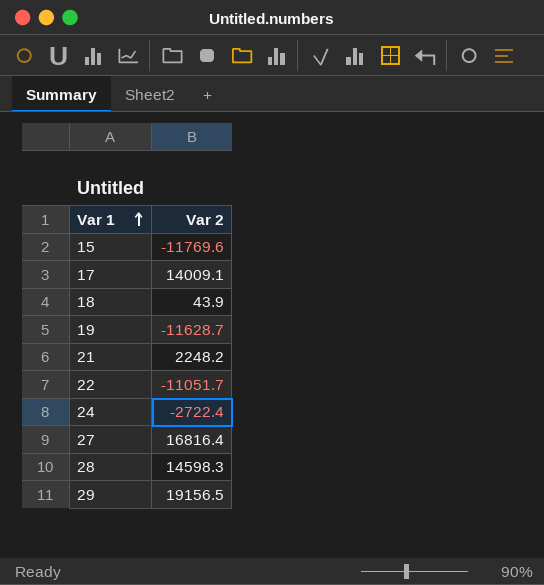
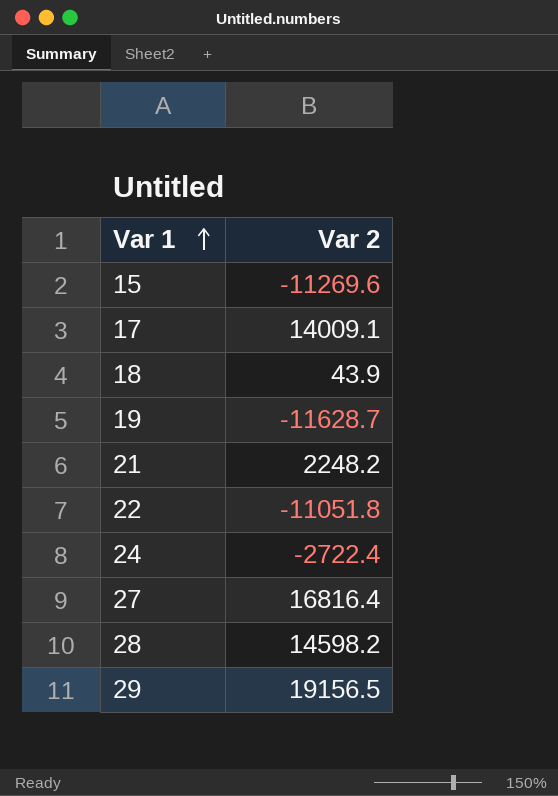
15 | Var 2: -11769.6 -> -11269.6
22 | Var 2: -11051.7 -> -11051.8
28 | Var 2: 14598.3 -> 14598.2

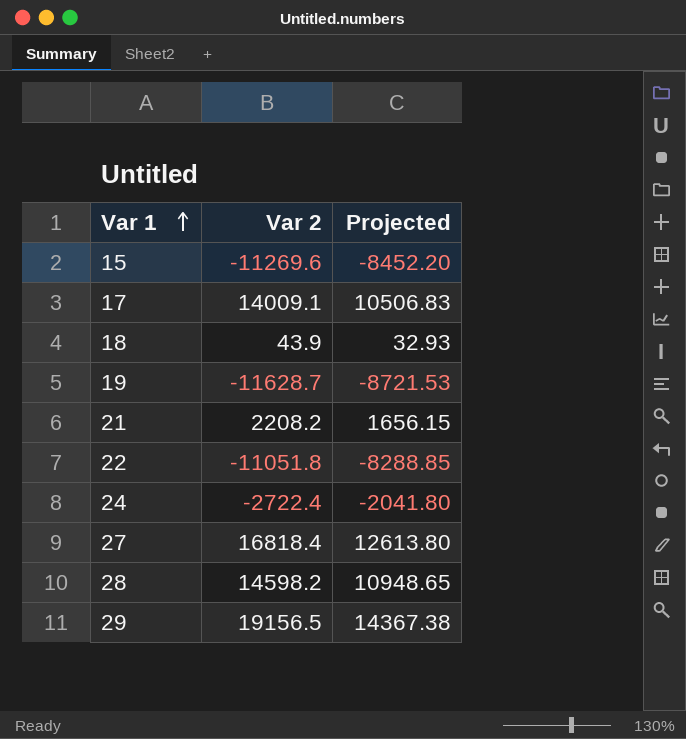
column Projected | formula: none -> [Var 2] * 0.75
21 | Var 2: 2248.2 -> 2208.2
27 | Var 2: 16816.4 -> 16818.4

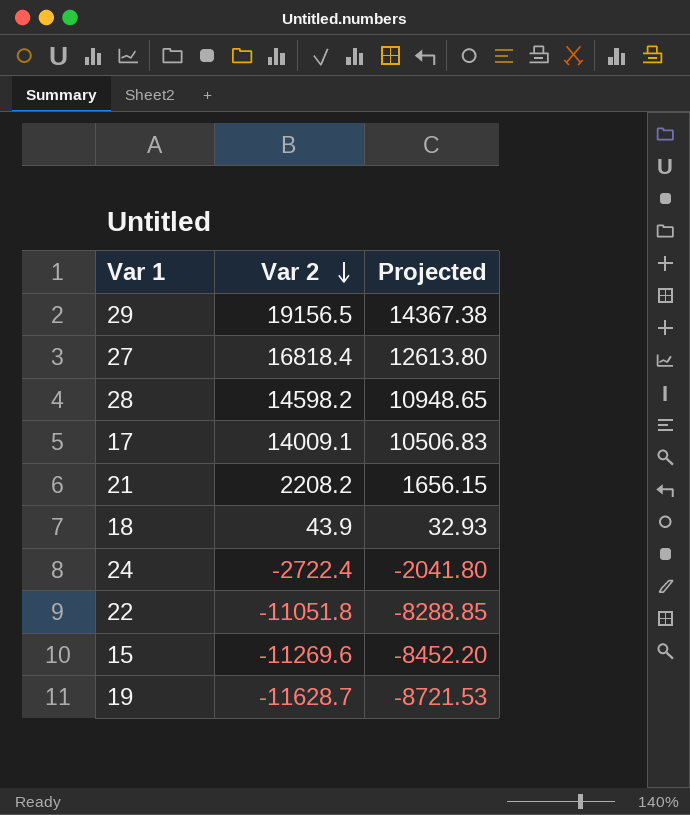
row order: Var 1 ascending -> Var 2 descending

